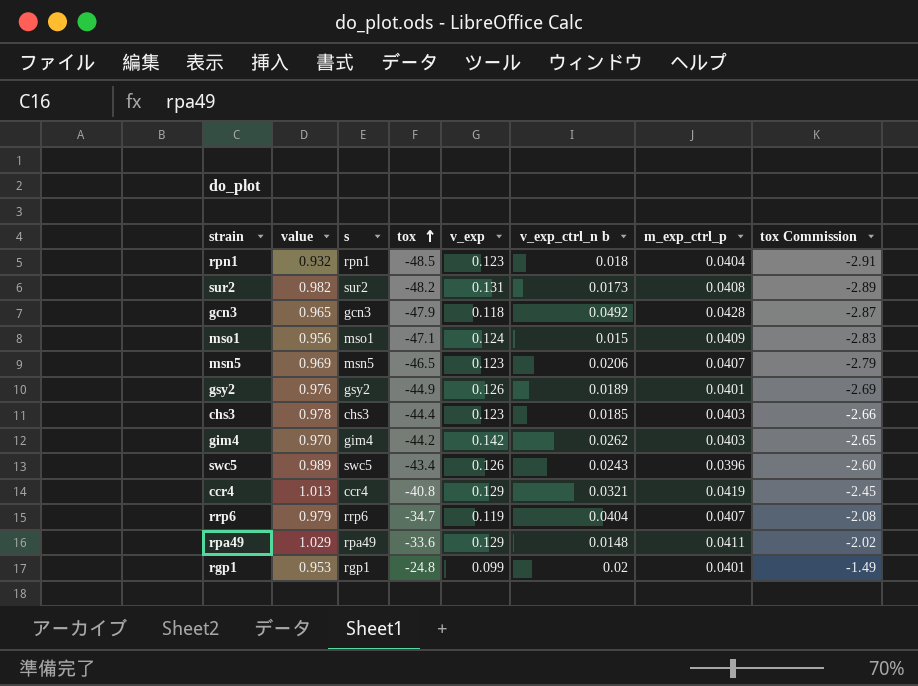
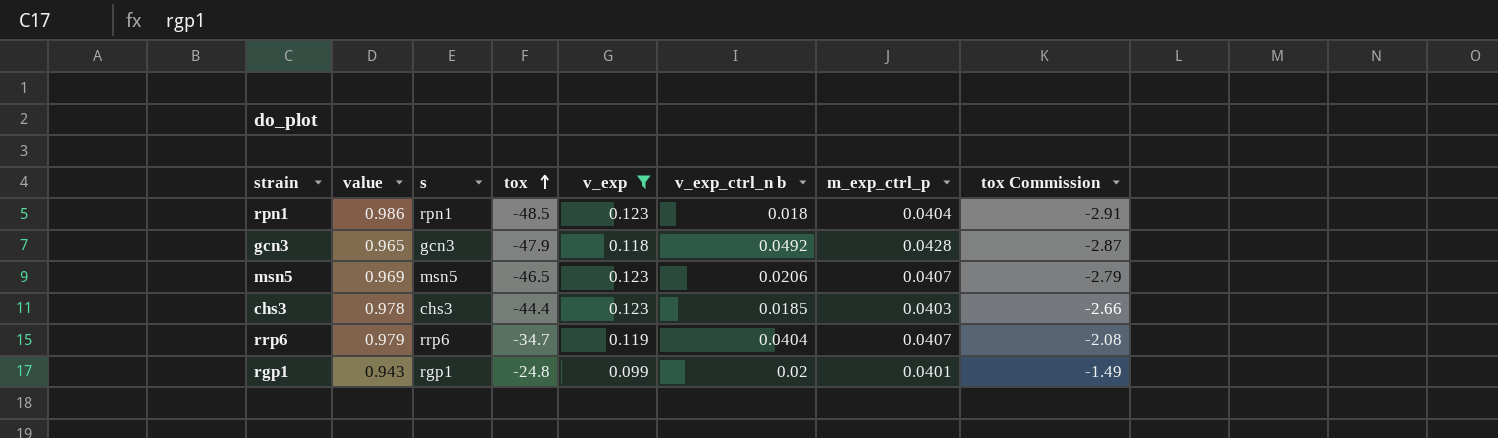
filter: none -> v_exp <= 0.123
rpn1 | value: 0.932 -> 0.986
rgp1 | value: 0.953 -> 0.943

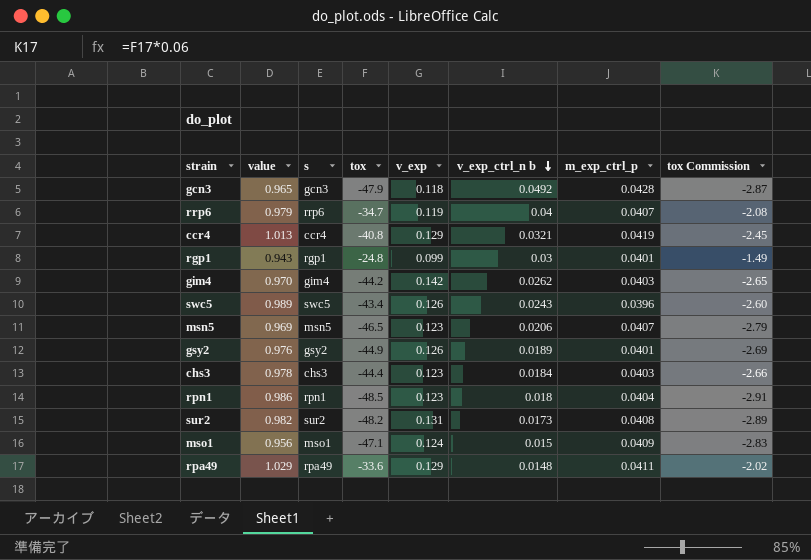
filter: v_exp <= 0.123 -> none
row order: tox ascending -> v_exp_ctrl_n b descending
rrp6 | v_exp_ctrl_n b: 0.0404 -> 0.04
rgp1 | v_exp_ctrl_n b: 0.02 -> 0.03
chs3 | v_exp_ctrl_n b: 0.0185 -> 0.0184

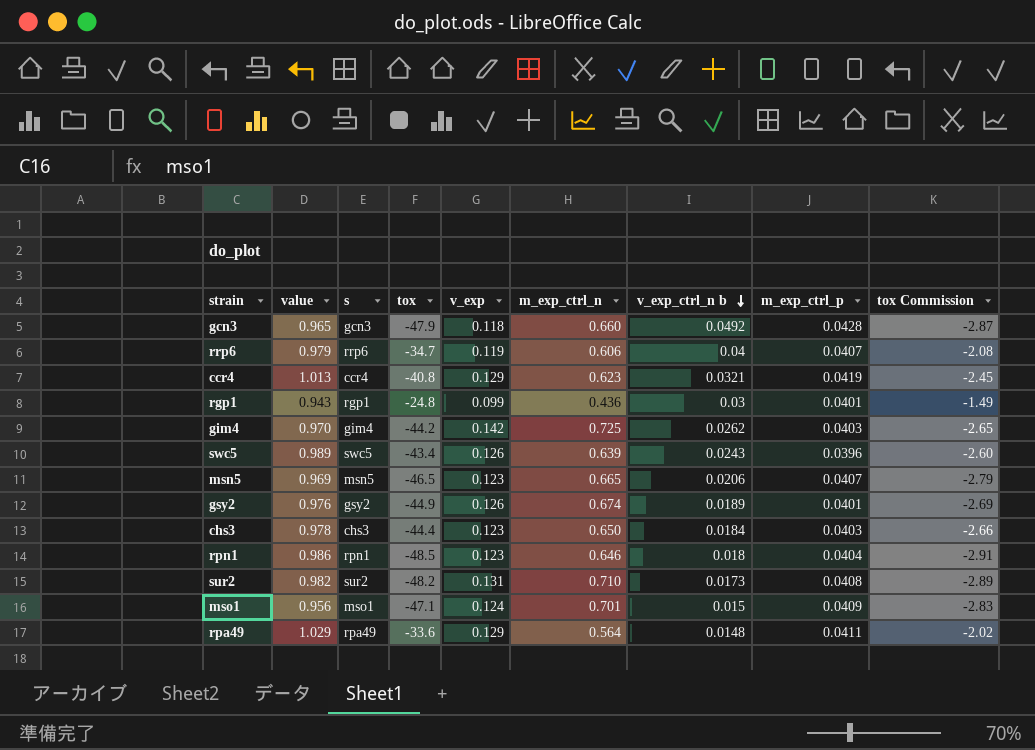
column m_exp_ctrl_n | position: none -> 6

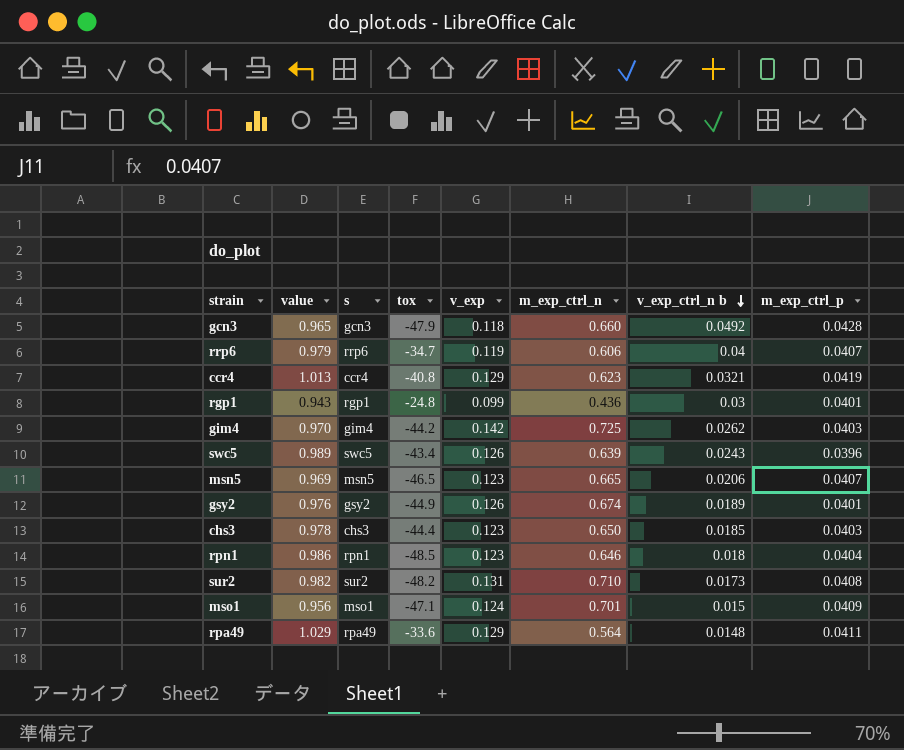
column tox Commission | formula: [tox] * 0.06 -> none
chs3 | v_exp_ctrl_n b: 0.0184 -> 0.0185

